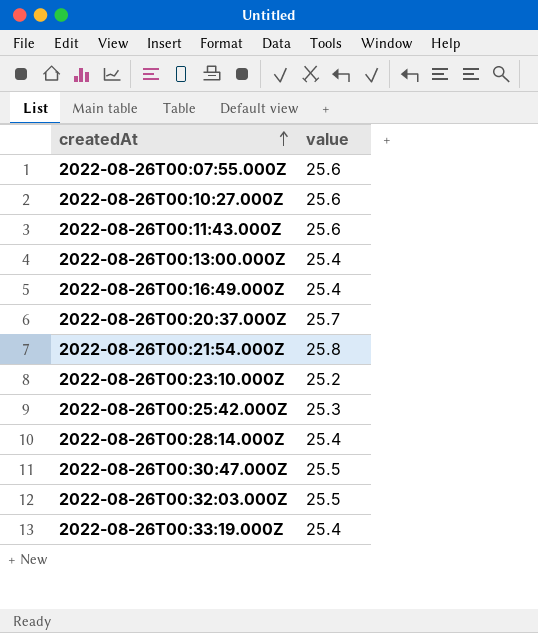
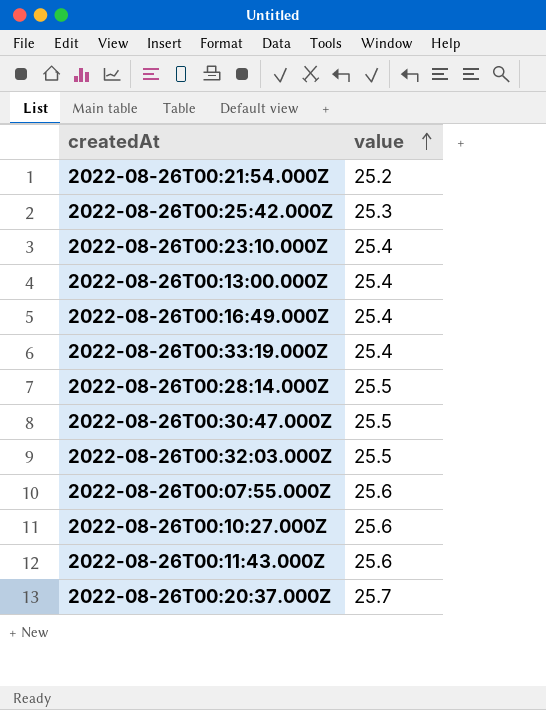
row order: createdAt ascending -> value ascending
2022-08-26T00:21:54.000Z | value: 25.8 -> 25.2
2022-08-26T00:23:10.000Z | value: 25.2 -> 25.4
2022-08-26T00:28:14.000Z | value: 25.4 -> 25.5

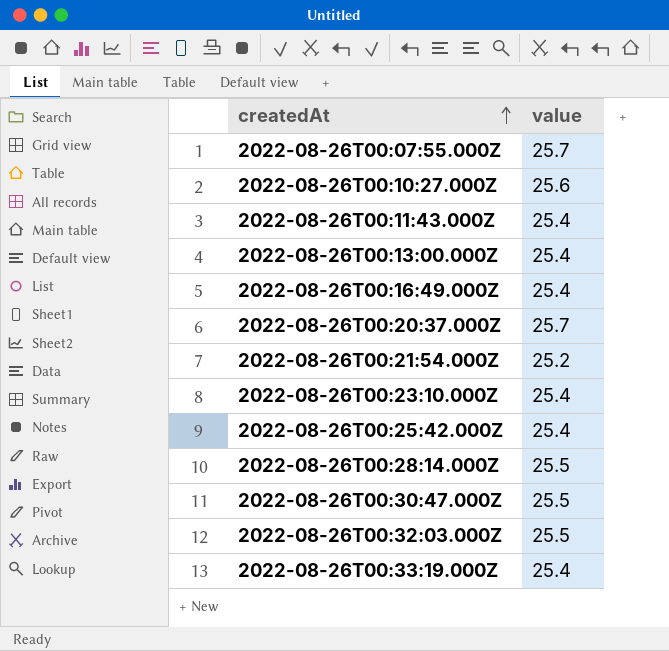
row order: value ascending -> createdAt ascending
2022-08-26T00:07:55.000Z | value: 25.6 -> 25.7
2022-08-26T00:11:43.000Z | value: 25.6 -> 25.4
2022-08-26T00:25:42.000Z | value: 25.3 -> 25.4

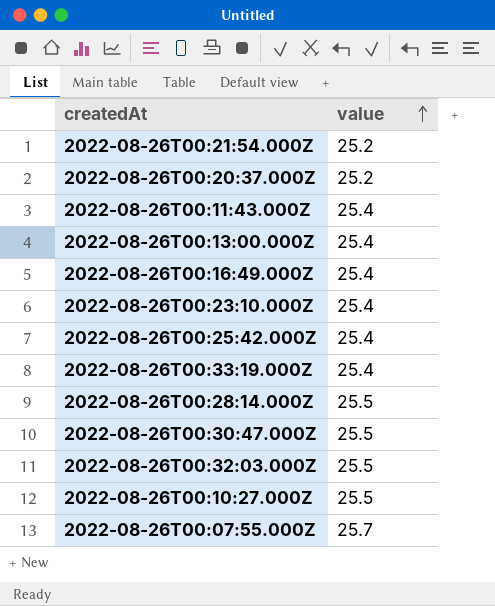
row order: createdAt ascending -> value ascending
2022-08-26T00:20:37.000Z | value: 25.7 -> 25.2
2022-08-26T00:10:27.000Z | value: 25.6 -> 25.5

